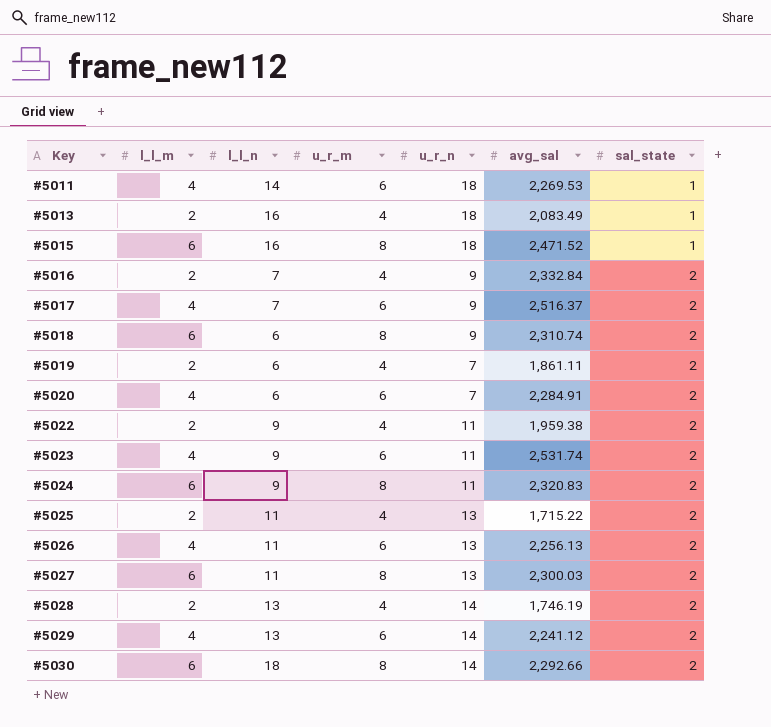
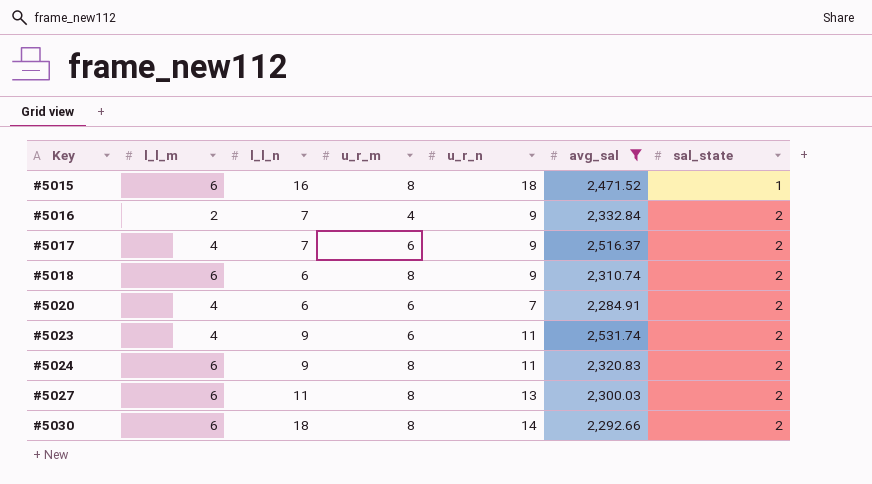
filter: none -> avg_sal >= 2,284.91

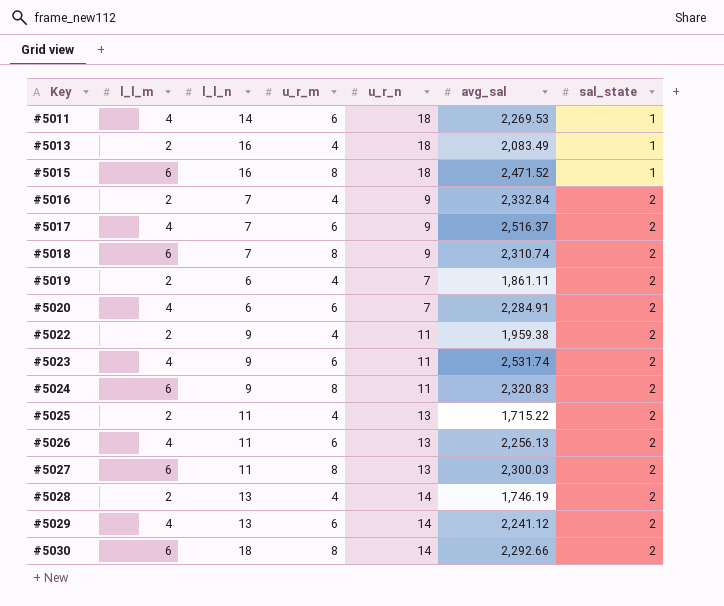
filter: avg_sal >= 2,284.91 -> none
#5018 | l_l_n: 6 -> 7

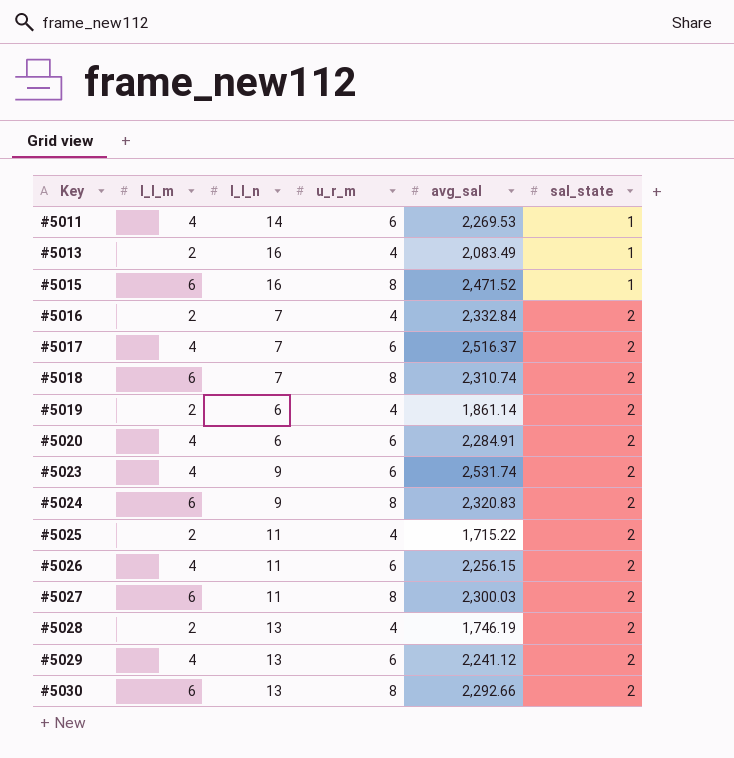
column u_r_n | position: 5 -> none
row #5022: 2 | 9 | 4 | 11 | 1,959.38 | 2 -> none
#5019 | avg_sal: 1,861.11 -> 1,861.14
#5026 | avg_sal: 2,256.13 -> 2,256.15
#5030 | l_l_n: 18 -> 13

